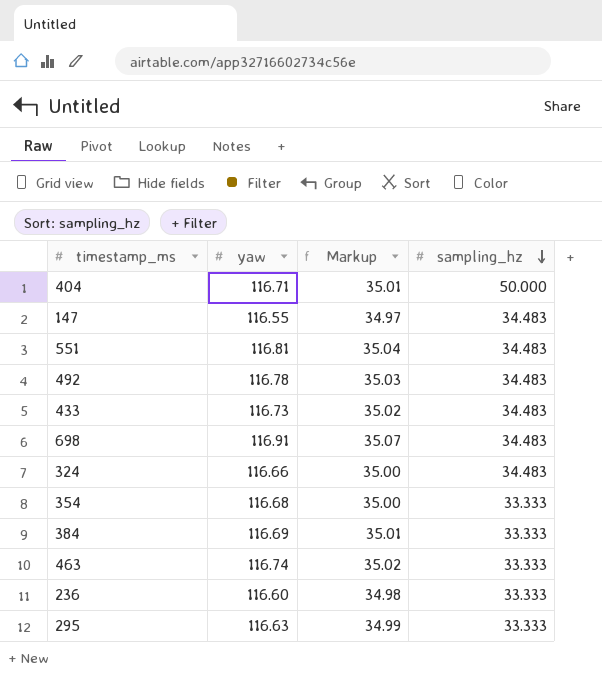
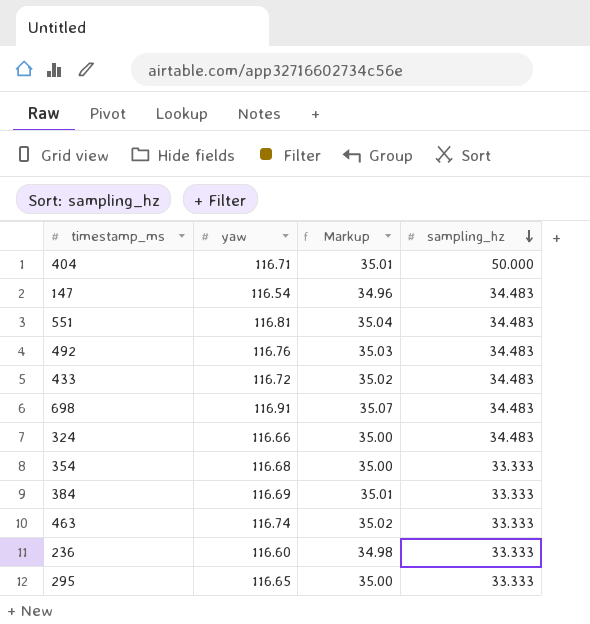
147 | yaw: 116.55 -> 116.54
147 | Markup: 34.97 -> 34.96
492 | yaw: 116.78 -> 116.76
433 | yaw: 116.73 -> 116.72
295 | yaw: 116.63 -> 116.65
295 | Markup: 34.99 -> 35.00

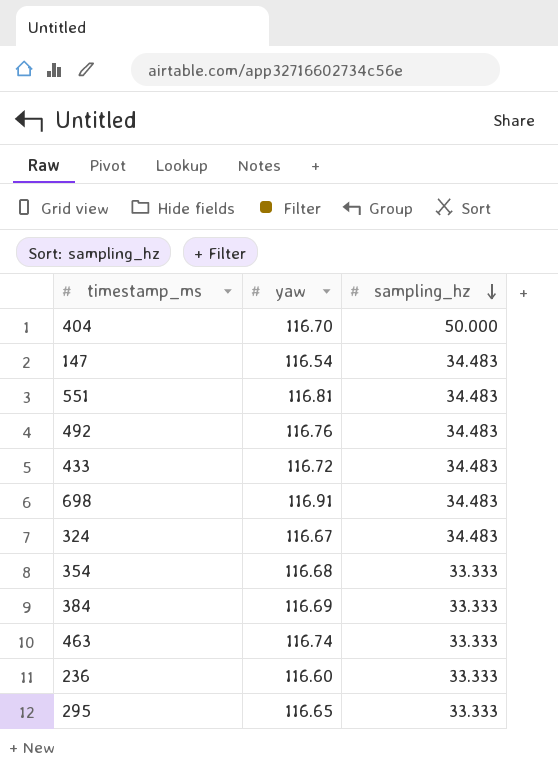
column Markup | formula: [yaw] * 0.3 -> none
404 | yaw: 116.71 -> 116.70
324 | yaw: 116.66 -> 116.67

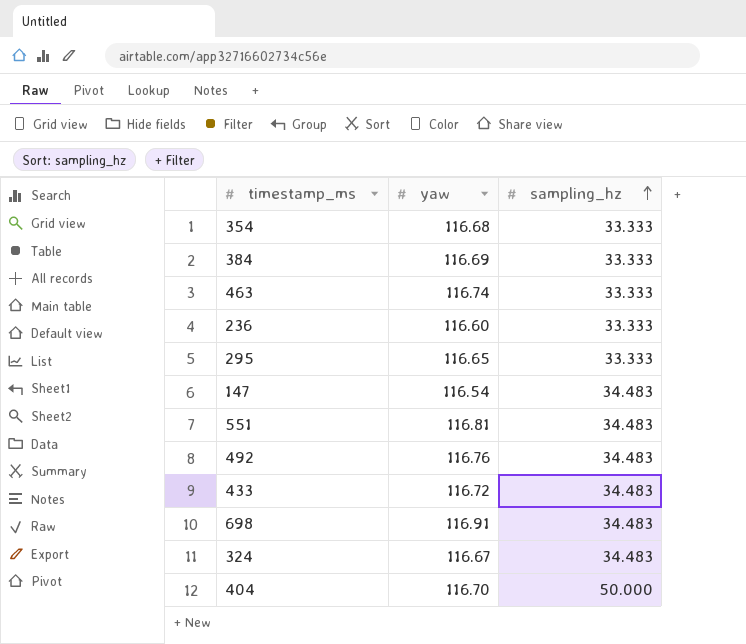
row order: sampling_hz descending -> sampling_hz ascending

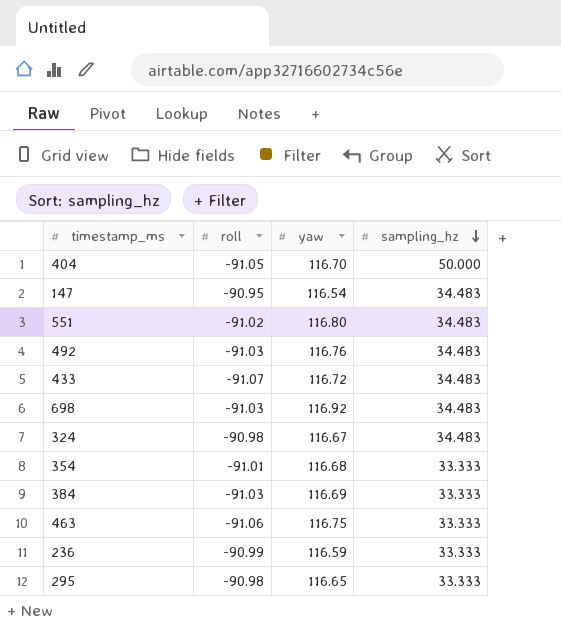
row order: sampling_hz ascending -> sampling_hz descending
column roll | position: none -> 2
551 | yaw: 116.81 -> 116.80
698 | yaw: 116.91 -> 116.92
463 | yaw: 116.74 -> 116.75
236 | yaw: 116.60 -> 116.59

